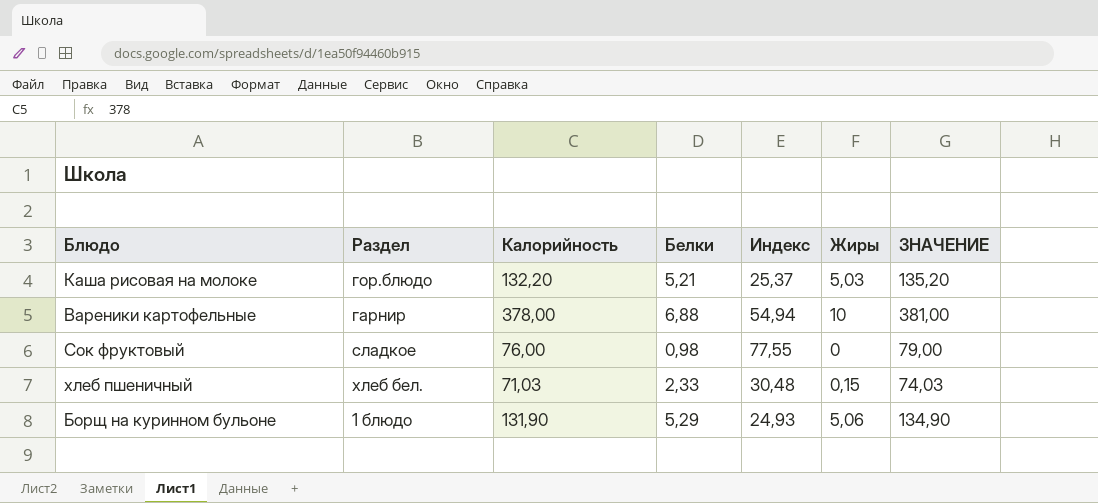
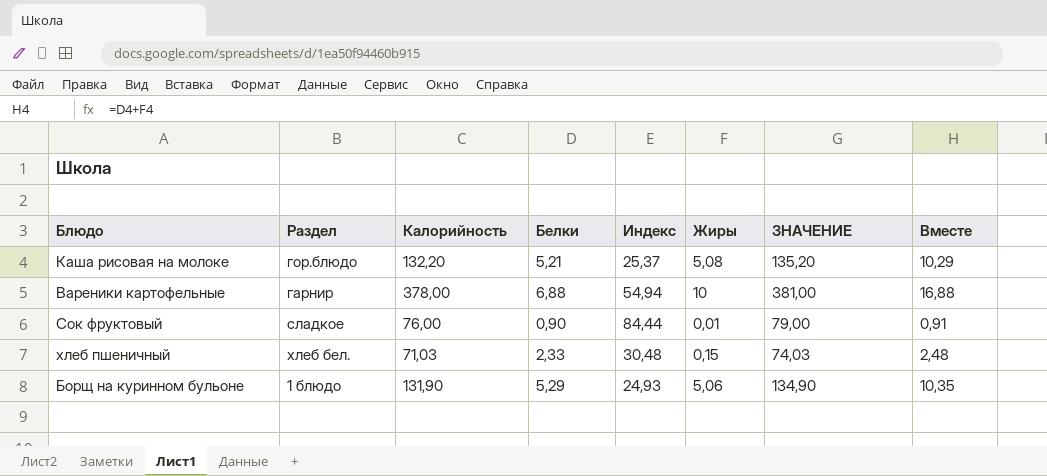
column Вместе | formula: none -> [Белки] + [Жиры]
Каша рисовая на молоке | Жиры: 5,03 -> 5,08
Сок фруктовый | Белки: 0,98 -> 0,90
Сок фруктовый | Индекс: 77,55 -> 84,44
Сок фруктовый | Жиры: 0 -> 0,01

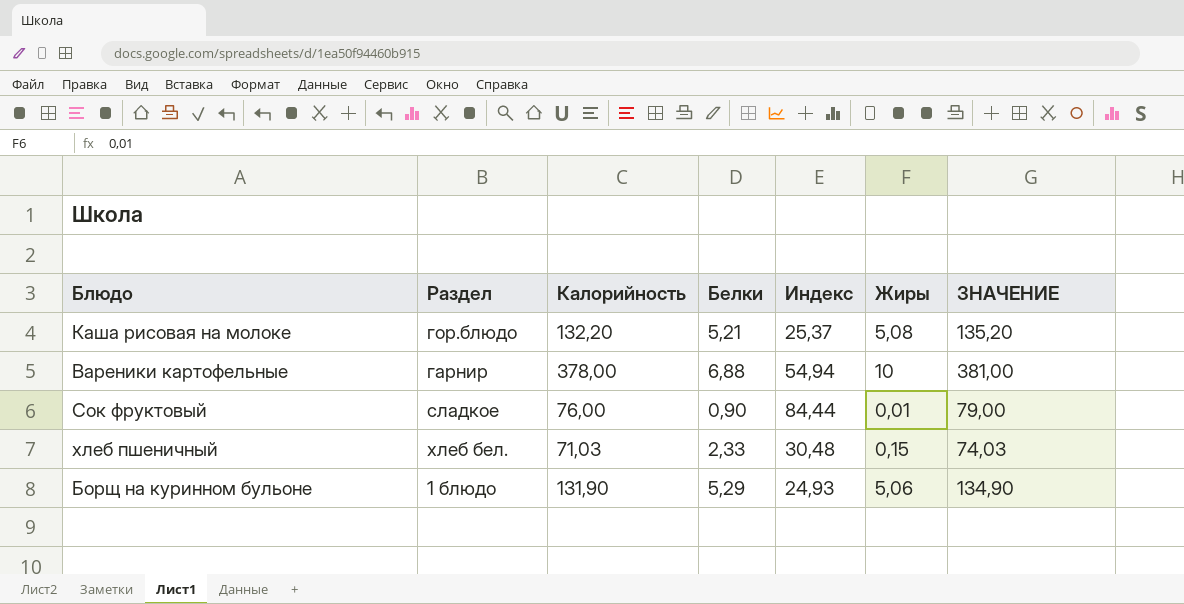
column Вместе | formula: [Белки] + [Жиры] -> none

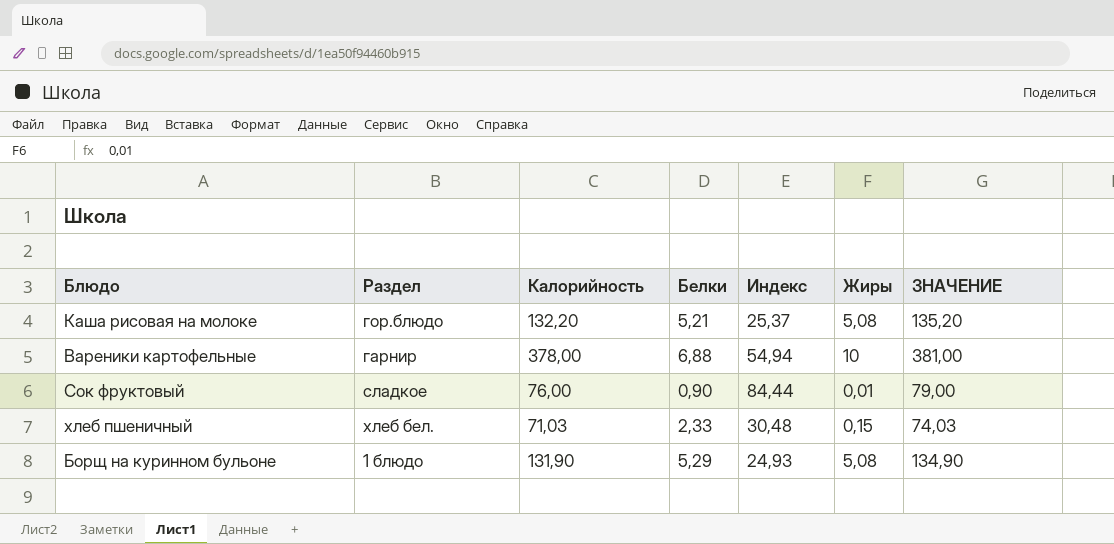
Борщ на куринном бульоне | Жиры: 5,06 -> 5,08

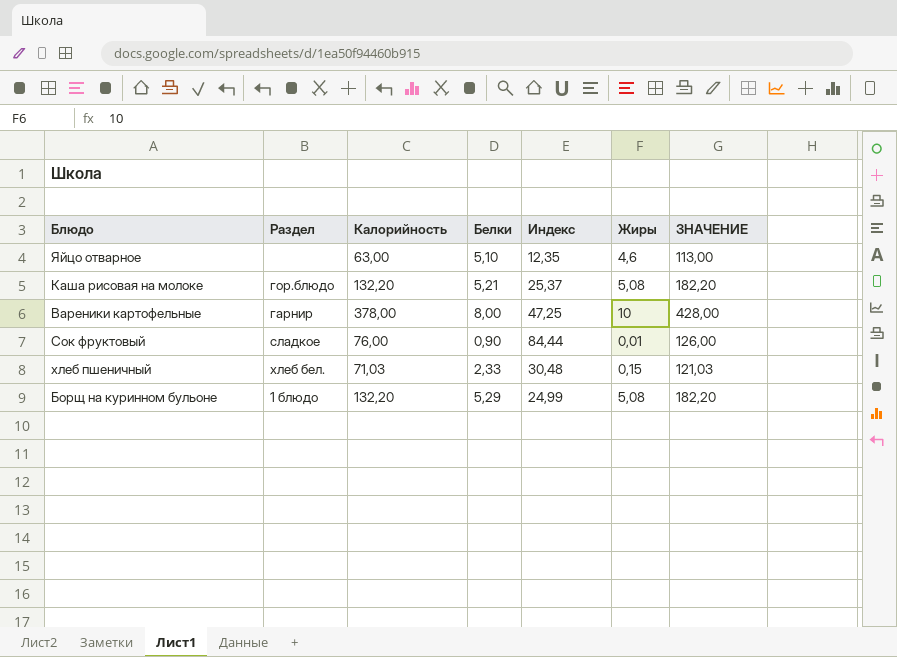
column ЗНАЧЕНИЕ | formula: [Калорийность] + 3 -> [Калорийность] + 50
row Яйцо отварное: none -> none | 63,00 | 5,10 | 12,35 | 4,6 | 113,00
Вареники картофельные | Белки: 6,88 -> 8,00
Вареники картофельные | Индекс: 54,94 -> 47,25
Борщ на куринном бульоне | Калорийность: 131,90 -> 132,20
Борщ на куринном бульоне | Индекс: 24,93 -> 24,99

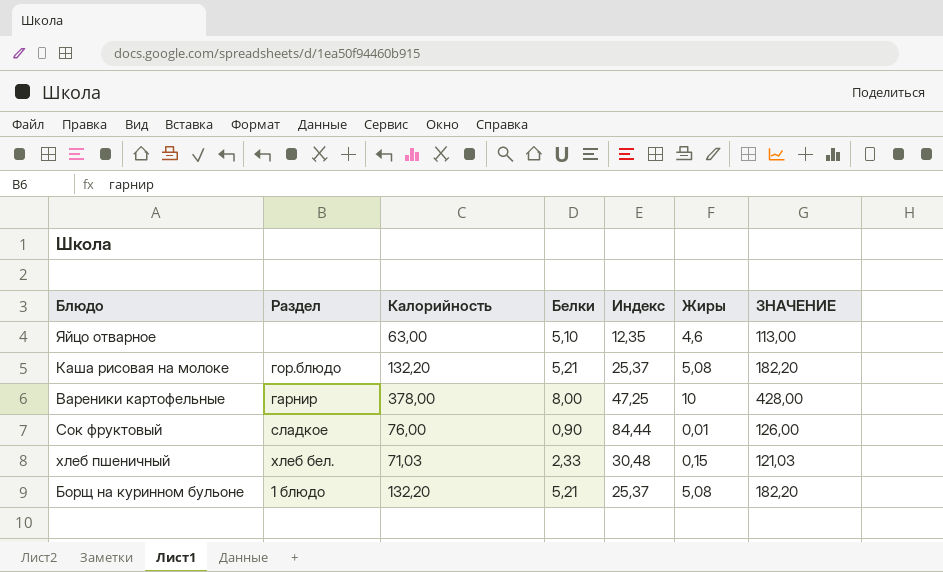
Борщ на куринном бульоне | Белки: 5,29 -> 5,21
Борщ на куринном бульоне | Индекс: 24,99 -> 25,37

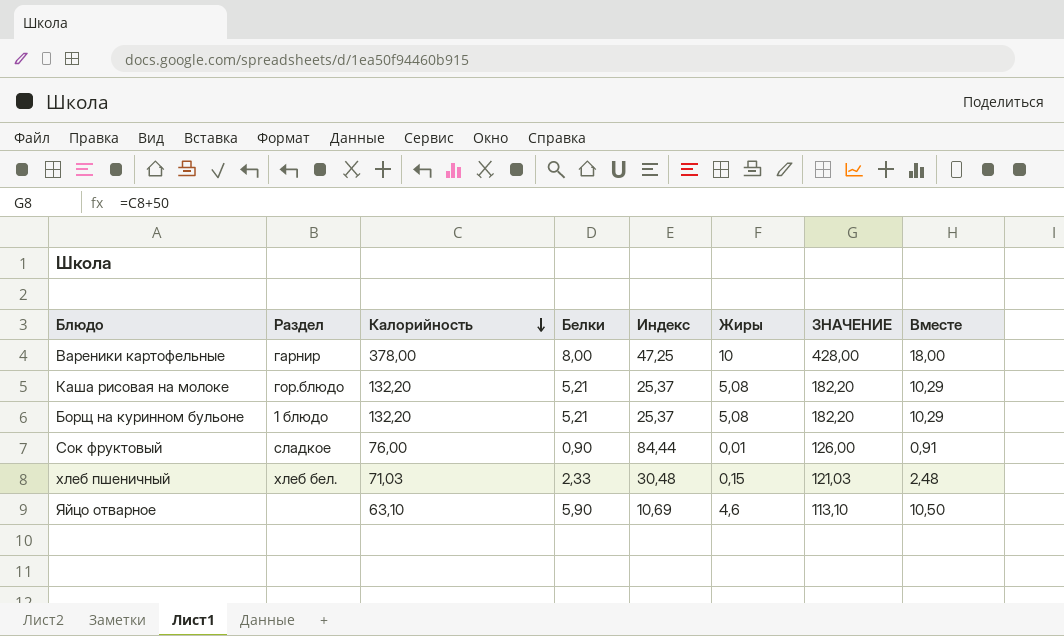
row order: none -> Калорийность descending
column Вместе | formula: none -> [Белки] + [Жиры]
Яйцо отварное | Калорийность: 63,00 -> 63,10
Яйцо отварное | Белки: 5,10 -> 5,90
Яйцо отварное | Индекс: 12,35 -> 10,69
Яйцо отварное | ЗНАЧЕНИЕ: 113,00 -> 113,10

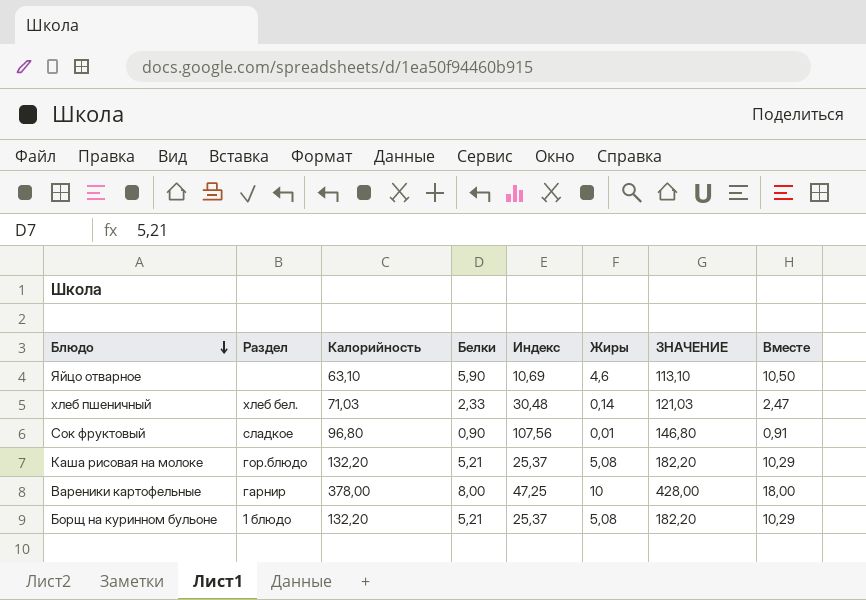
row order: Калорийность descending -> Блюдо descending
хлеб пшеничный | Жиры: 0,15 -> 0,14
хлеб пшеничный | Вместе: 2,48 -> 2,47
Сок фруктовый | Калорийность: 76,00 -> 96,80
Сок фруктовый | Индекс: 84,44 -> 107,56
Сок фруктовый | ЗНАЧЕНИЕ: 126,00 -> 146,80

